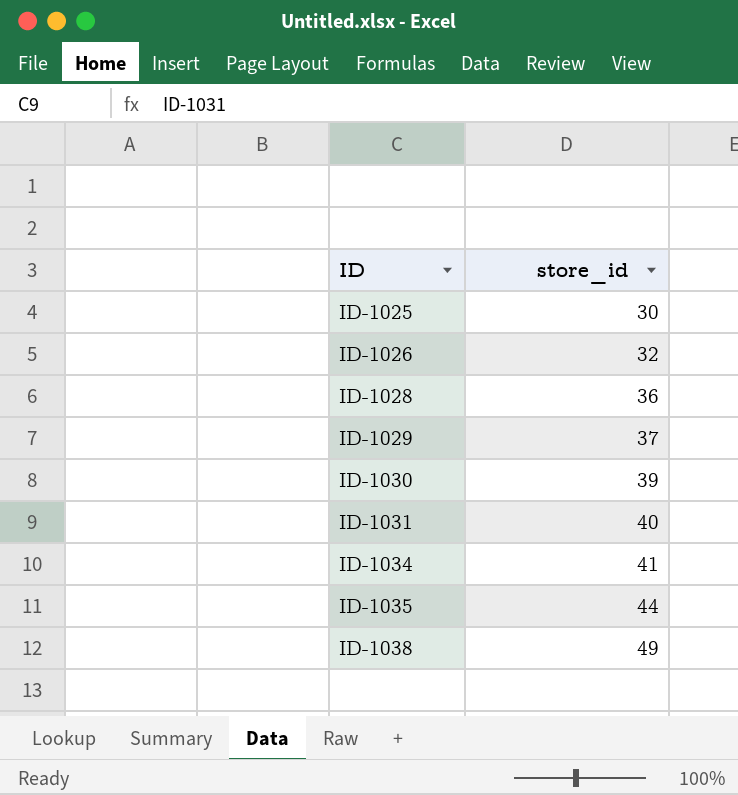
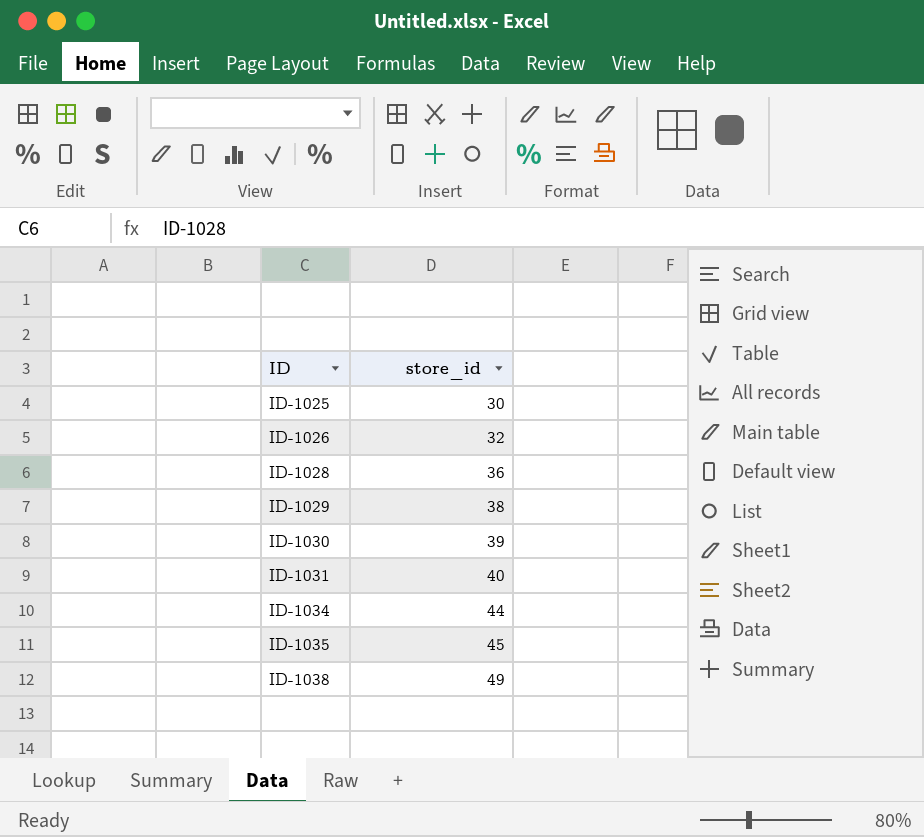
ID-1029 | store_id: 37 -> 38
ID-1034 | store_id: 41 -> 44
ID-1035 | store_id: 44 -> 45

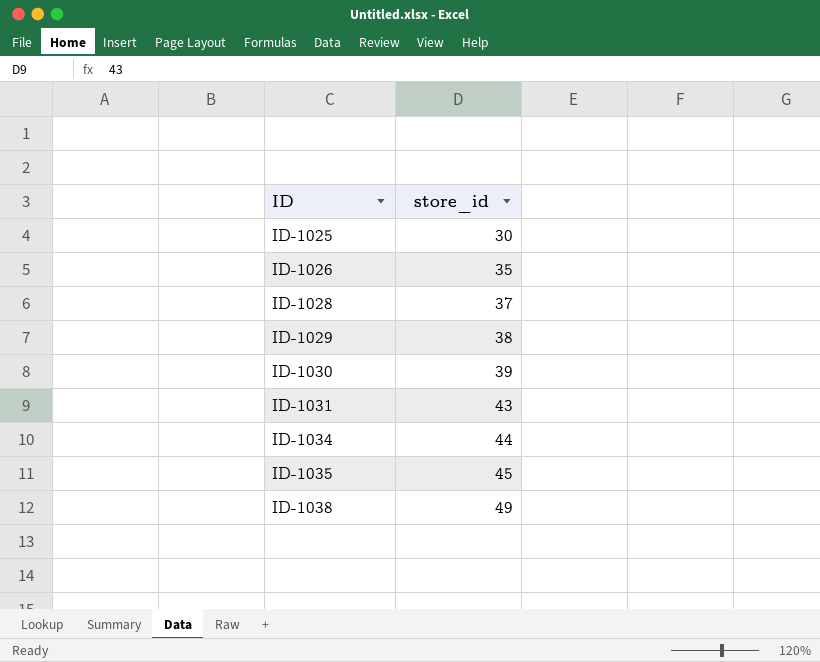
ID-1026 | store_id: 32 -> 35
ID-1028 | store_id: 36 -> 37
ID-1031 | store_id: 40 -> 43

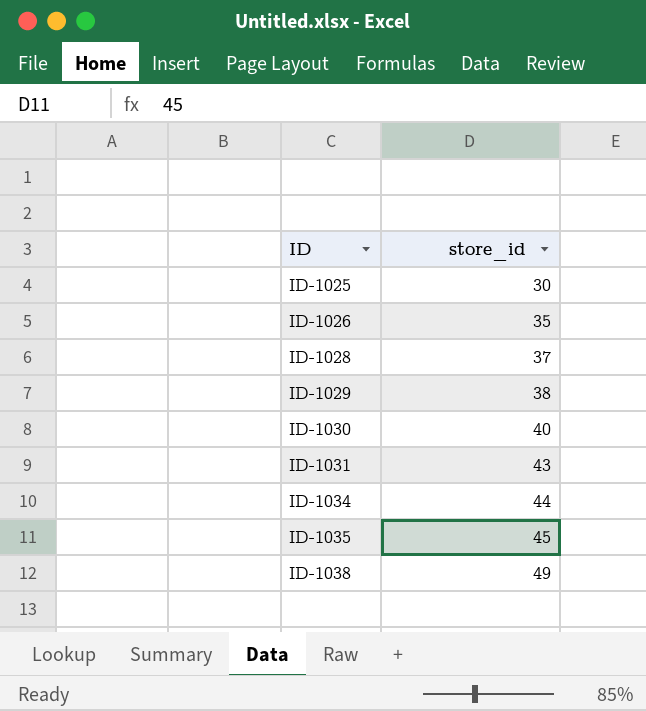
ID-1030 | store_id: 39 -> 40

